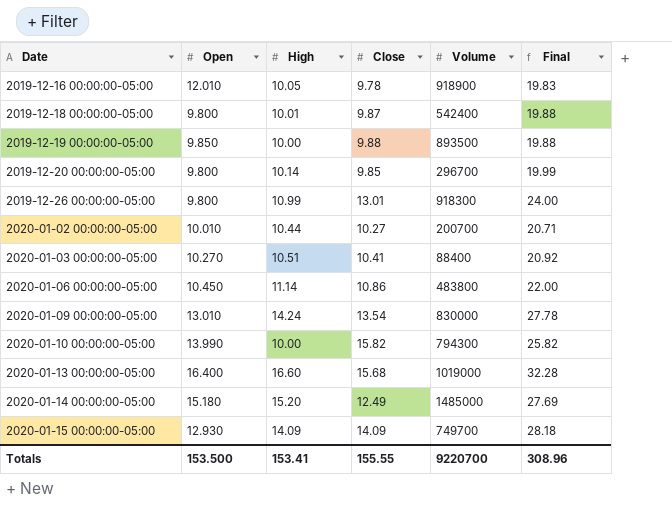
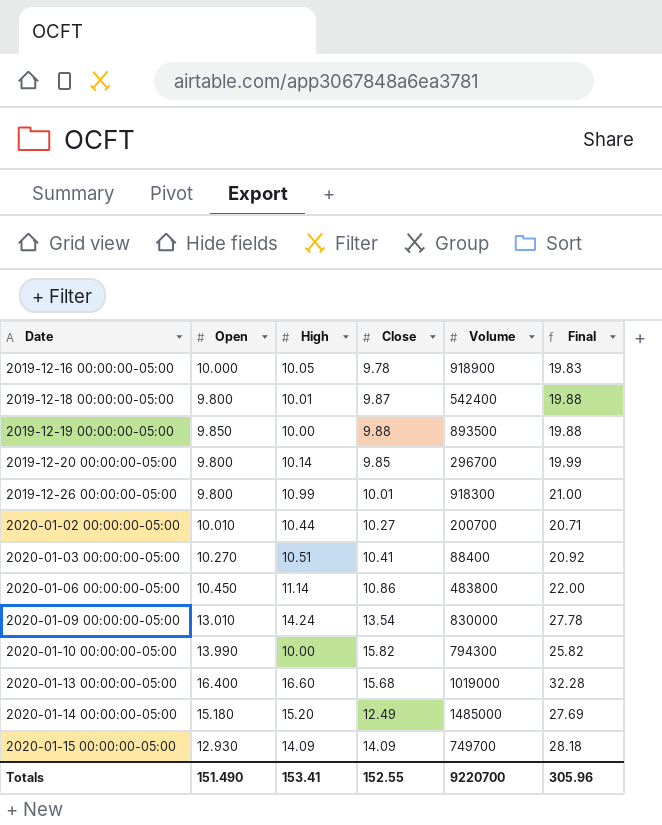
2019-12-16 00:00:00-05:00 | Open: 12.010 -> 10.000
2019-12-26 00:00:00-05:00 | Close: 13.01 -> 10.01
2019-12-26 00:00:00-05:00 | Final: 24.00 -> 21.00
Totals | Open: 153.500 -> 151.490
Totals | Close: 155.55 -> 152.55
Totals | Final: 308.96 -> 305.96

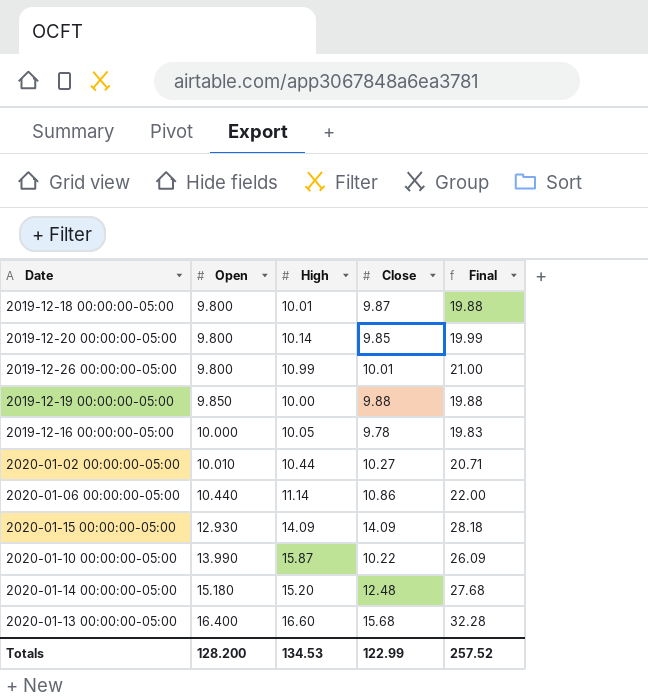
row order: Date ascending -> Open ascending
column Volume | position: 5 -> none
row 2020-01-03 00:00:00-05:00: 10.270 | 10.51 | 10.41 | 88400 | 20.92 -> none
row 2020-01-09 00:00:00-05:00: 13.010 | 14.24 | 13.54 | 830000 | 27.78 -> none
2020-01-06 00:00:00-05:00 | Open: 10.450 -> 10.440
2020-01-10 00:00:00-05:00 | High: 10.00 -> 15.87
2020-01-10 00:00:00-05:00 | Close: 15.82 -> 10.22
2020-01-10 00:00:00-05:00 | Final: 25.82 -> 26.09
2020-01-14 00:00:00-05:00 | Close: 12.49 -> 12.48
2020-01-14 00:00:00-05:00 | Final: 27.69 -> 27.68
Totals | Open: 151.490 -> 128.200
Totals | High: 153.41 -> 134.53
Totals | Close: 152.55 -> 122.99
Totals | Final: 305.96 -> 257.52

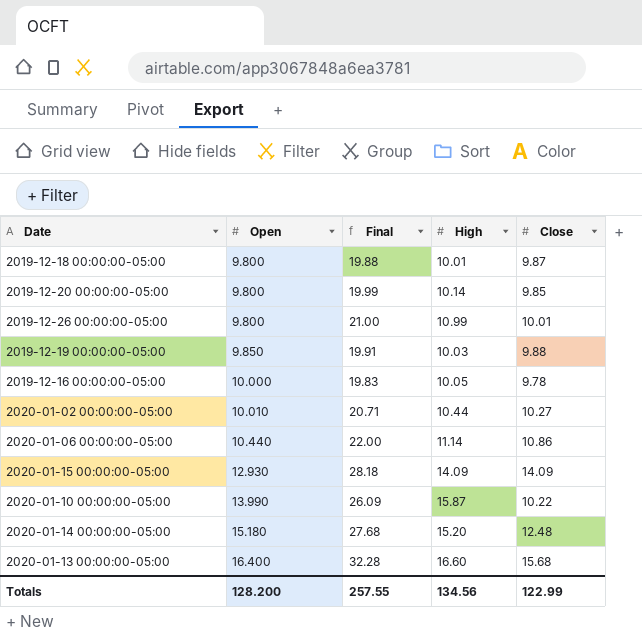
column Final | position: 5 -> 3
2019-12-19 00:00:00-05:00 | Final: 19.88 -> 19.91
2019-12-19 00:00:00-05:00 | High: 10.00 -> 10.03
Totals | Final: 257.52 -> 257.55
Totals | High: 134.53 -> 134.56

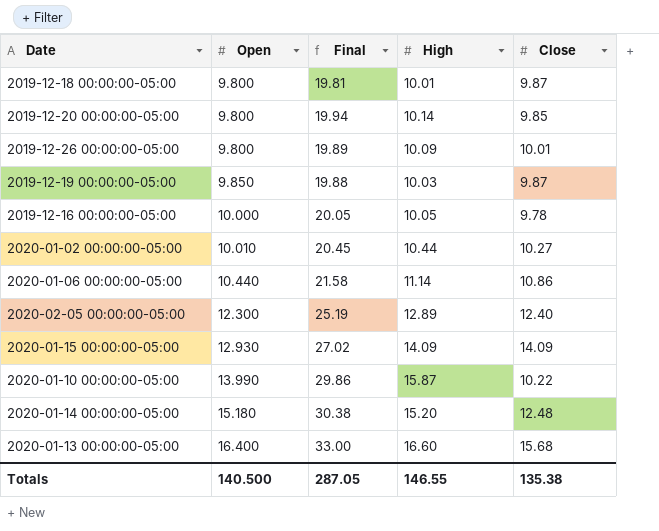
column Final | formula: [High] + [Close] -> [Open] + [High]
2019-12-26 00:00:00-05:00 | High: 10.99 -> 10.09
2019-12-19 00:00:00-05:00 | Close: 9.88 -> 9.87
row 2020-02-05 00:00:00-05:00: none -> 12.300 | 25.19 | 12.89 | 12.40
Totals | Open: 128.200 -> 140.500
Totals | Final: 257.55 -> 287.05
Totals | High: 134.56 -> 146.55
Totals | Close: 122.99 -> 135.38

